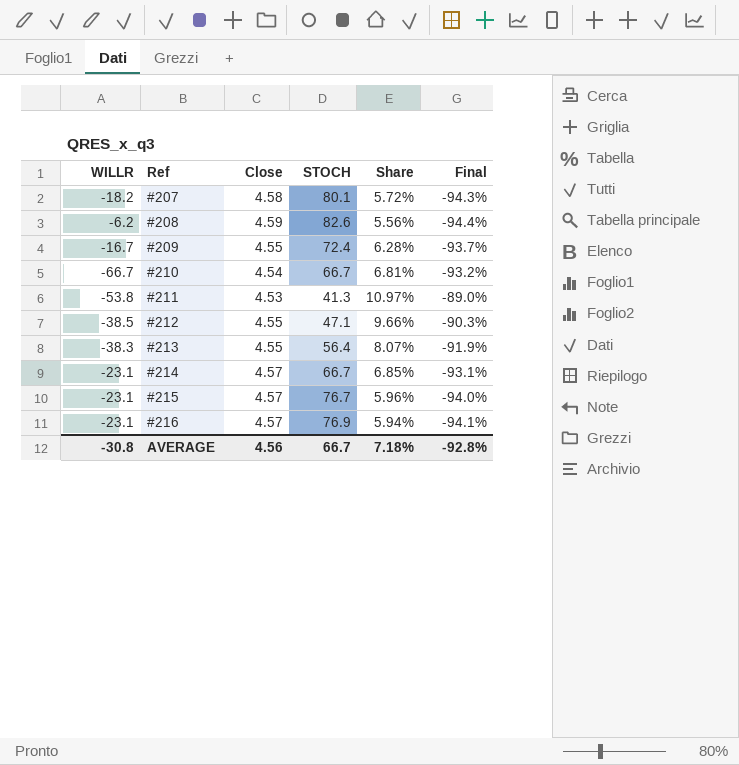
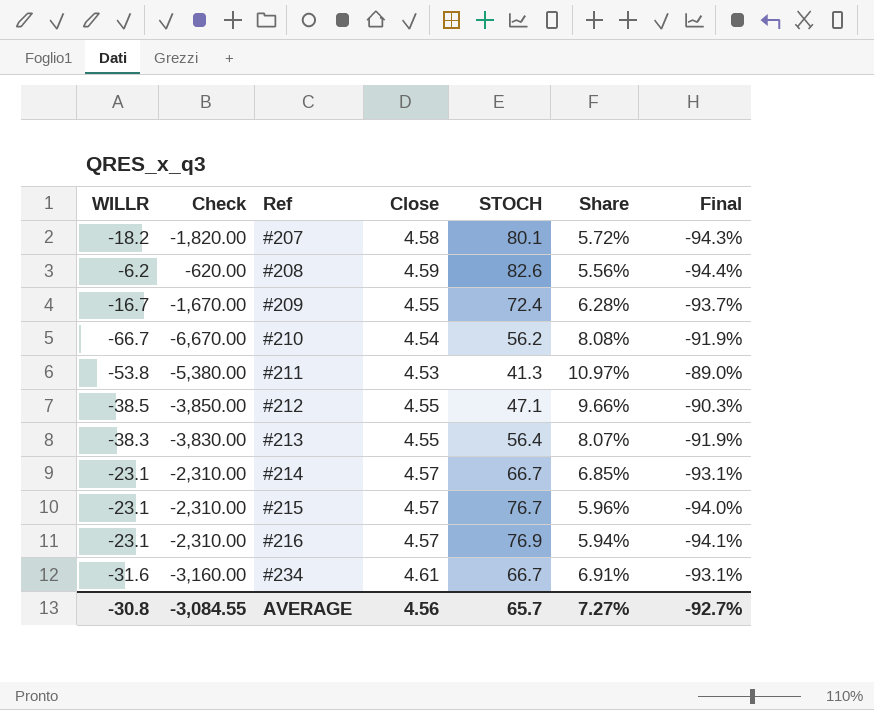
column Check | formula: none -> [WILLR] * 100
#210 | STOCH: 66.7 -> 56.2
#210 | Share: 6.81% -> 8.08%
#210 | Final: -93.2% -> -91.9%
row #234: none -> -31.6 | -3,160.00 | 4.61 | 66.7 | 6.91% | -93.1%
AVERAGE | STOCH: 66.7 -> 65.7
AVERAGE | Share: 7.18% -> 7.27%
AVERAGE | Final: -92.8% -> -92.7%

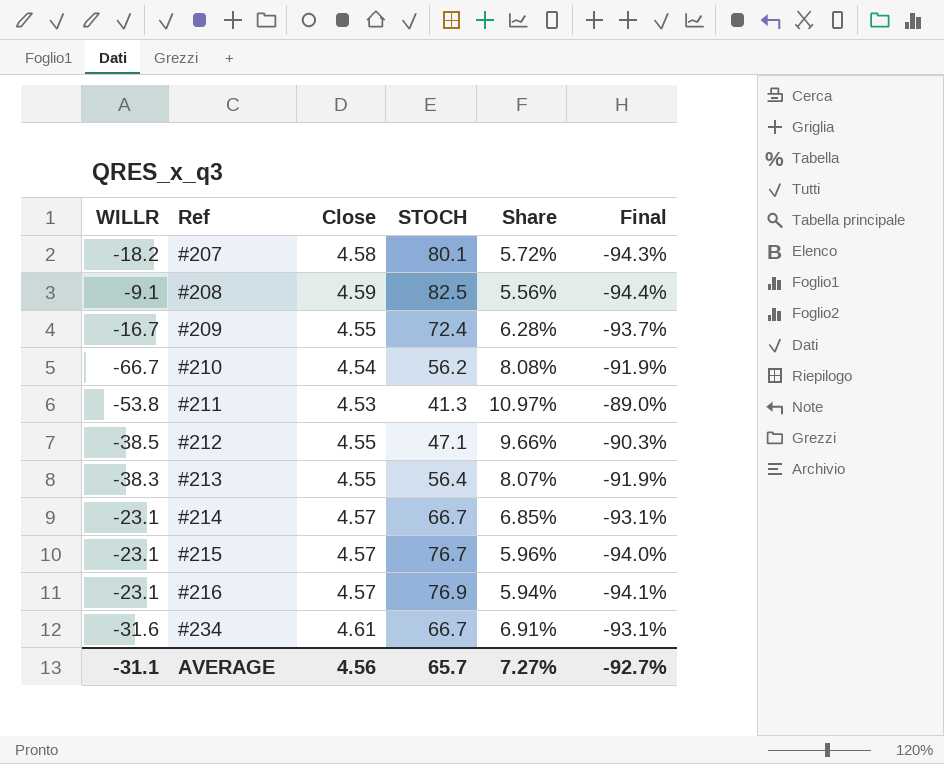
column Check | formula: [WILLR] * 100 -> none
#208 | WILLR: -6.2 -> -9.1
#208 | STOCH: 82.6 -> 82.5
AVERAGE | WILLR: -30.8 -> -31.1

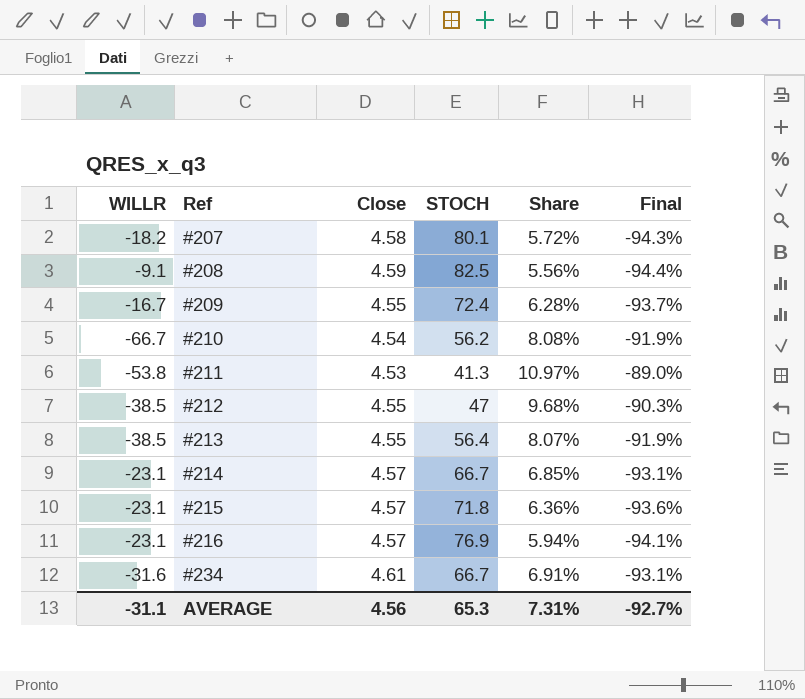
#212 | STOCH: 47.1 -> 47
#212 | Share: 9.66% -> 9.68%
#213 | WILLR: -38.3 -> -38.5
#215 | STOCH: 76.7 -> 71.8
#215 | Share: 5.96% -> 6.36%
#215 | Final: -94.0% -> -93.6%
AVERAGE | STOCH: 65.7 -> 65.3
AVERAGE | Share: 7.27% -> 7.31%

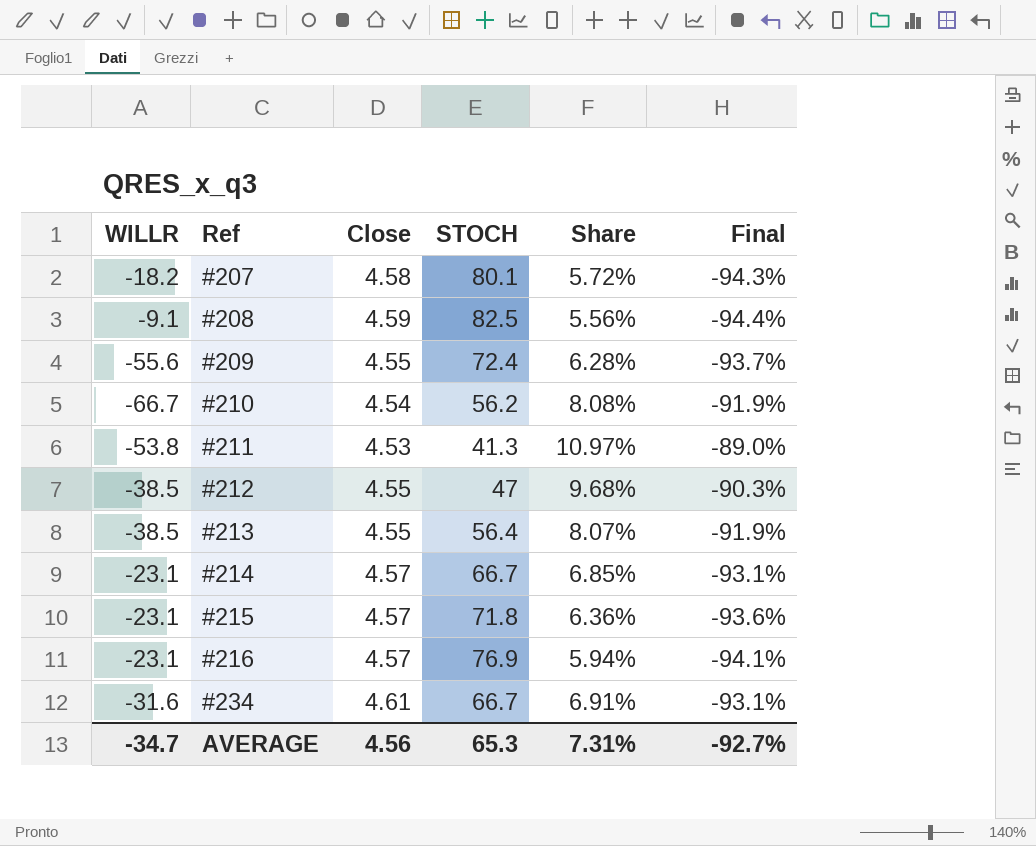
#209 | WILLR: -16.7 -> -55.6
AVERAGE | WILLR: -31.1 -> -34.7

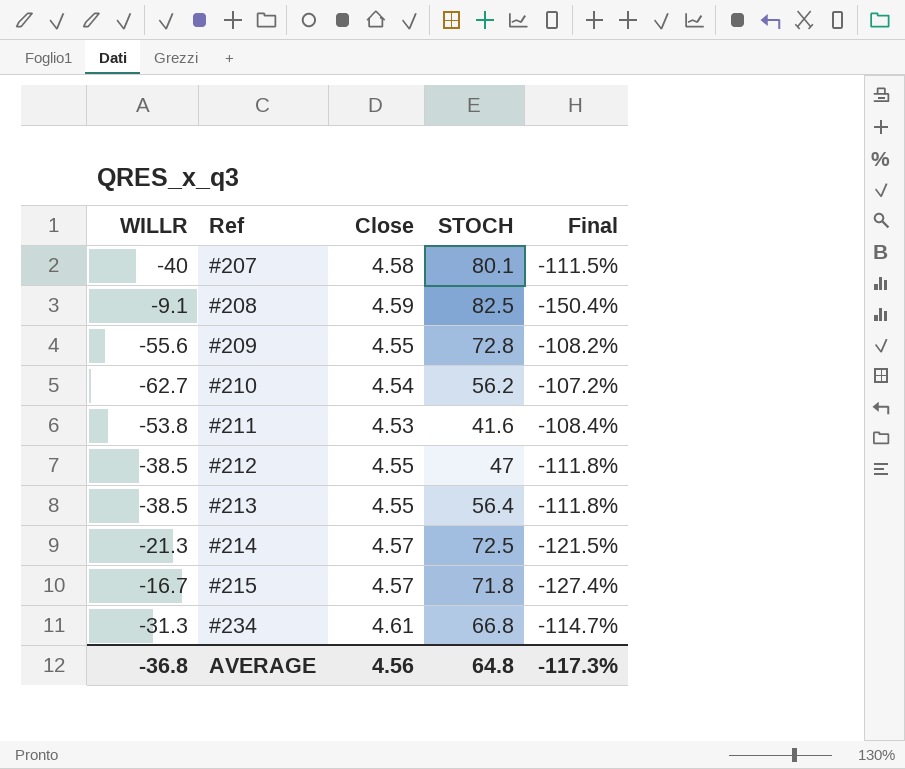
column Share | formula: [Close] / [STOCH] -> none
column Final | formula: ([Close] - [STOCH]) / [STOCH] -> ([Close] - [WILLR]) / [WILLR]
row #216: -23.1 | 4.57 | 76.9 | 5.94% | -94.1% -> none
#207 | WILLR: -18.2 -> -40
#209 | STOCH: 72.4 -> 72.8
#210 | WILLR: -66.7 -> -62.7
#211 | STOCH: 41.3 -> 41.6
#214 | WILLR: -23.1 -> -21.3
#214 | STOCH: 66.7 -> 72.5
#215 | WILLR: -23.1 -> -16.7
#234 | WILLR: -31.6 -> -31.3
#234 | STOCH: 66.7 -> 66.8
AVERAGE | WILLR: -34.7 -> -36.8
AVERAGE | STOCH: 65.3 -> 64.8
AVERAGE | Final: -92.7% -> -117.3%

